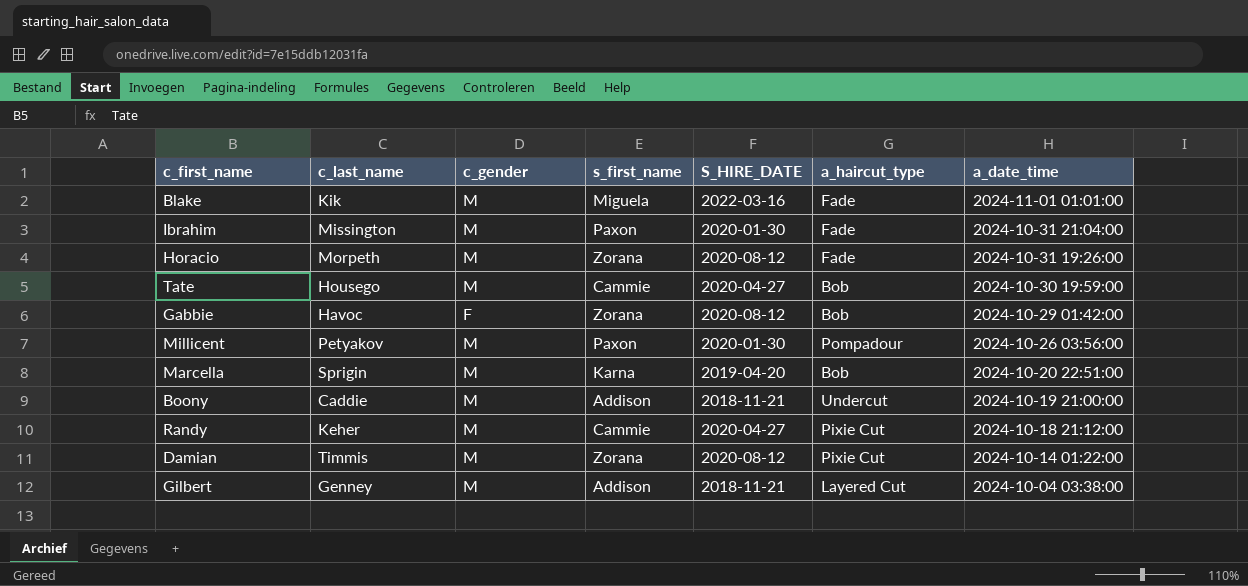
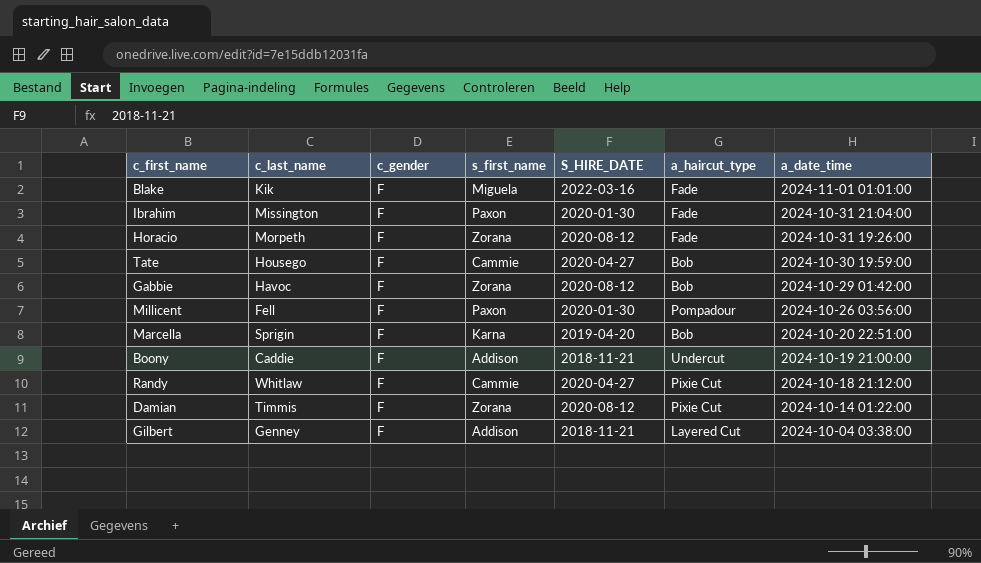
Blake | c_gender: M -> F
Ibrahim | c_gender: M -> F
Horacio | c_gender: M -> F
Tate | c_gender: M -> F
Millicent | c_last_name: Petyakov -> Fell
Millicent | c_gender: M -> F
Marcella | c_gender: M -> F
Boony | c_gender: M -> F
Randy | c_last_name: Keher -> Whitlaw
Randy | c_gender: M -> F
Damian | c_gender: M -> F
Gilbert | c_gender: M -> F

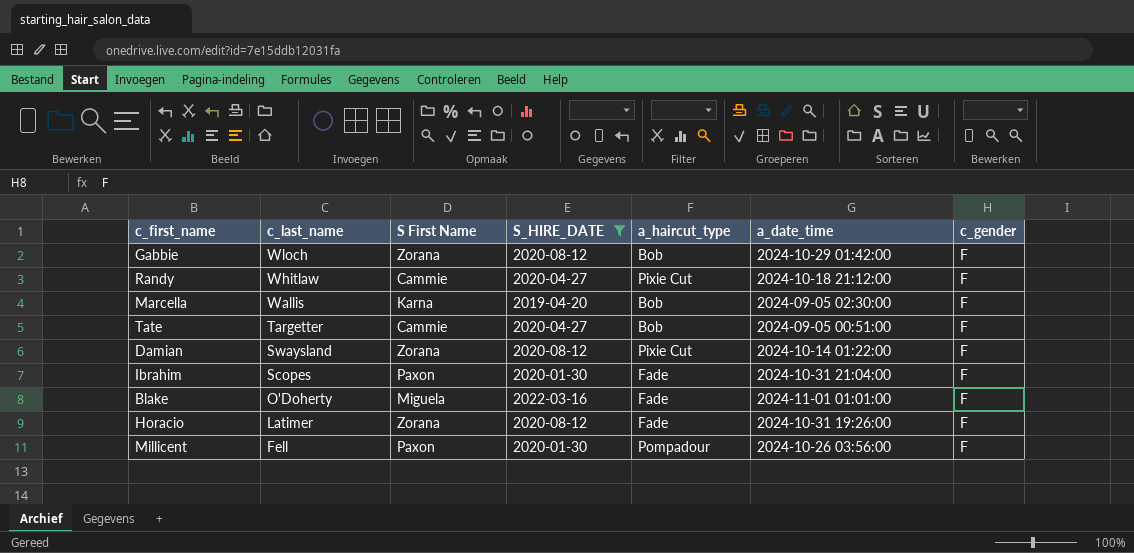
filter: none -> S_HIRE_DATE != 2018-11-21
row order: a_date_time descending -> c_last_name descending
column name: s_first_name -> S First Name
column c_gender | position: 3 -> 7
Gabbie | c_last_name: Havoc -> Wloch
Marcella | c_last_name: Sprigin -> Wallis
Marcella | a_date_time: 2024-10-20 22:51:00 -> 2024-09-05 02:30:00
Tate | c_last_name: Housego -> Targetter
Tate | a_date_time: 2024-10-30 19:59:00 -> 2024-09-05 00:51:00
Damian | c_last_name: Timmis -> Swaysland
Ibrahim | c_last_name: Missington -> Scopes
Blake | c_last_name: Kik -> O'Doherty
Horacio | c_last_name: Morpeth -> Latimer

